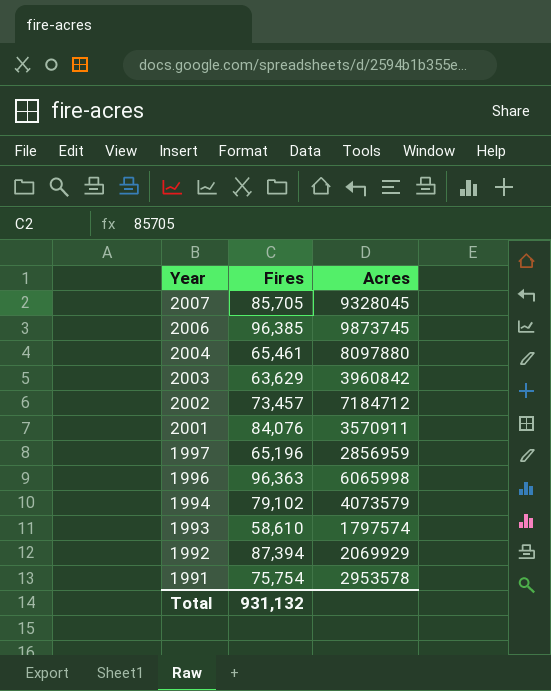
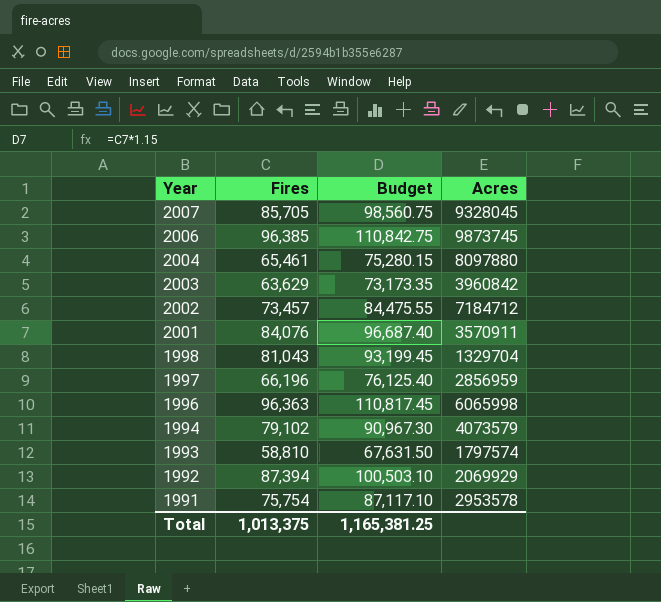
column Budget | formula: none -> [Fires] * 1.15
row 1998: none -> 81,043 | 93,199.45 | 1329704
1997 | Fires: 65,196 -> 66,196
1993 | Fires: 58,610 -> 58,810
Total | Fires: 931,132 -> 1,013,375

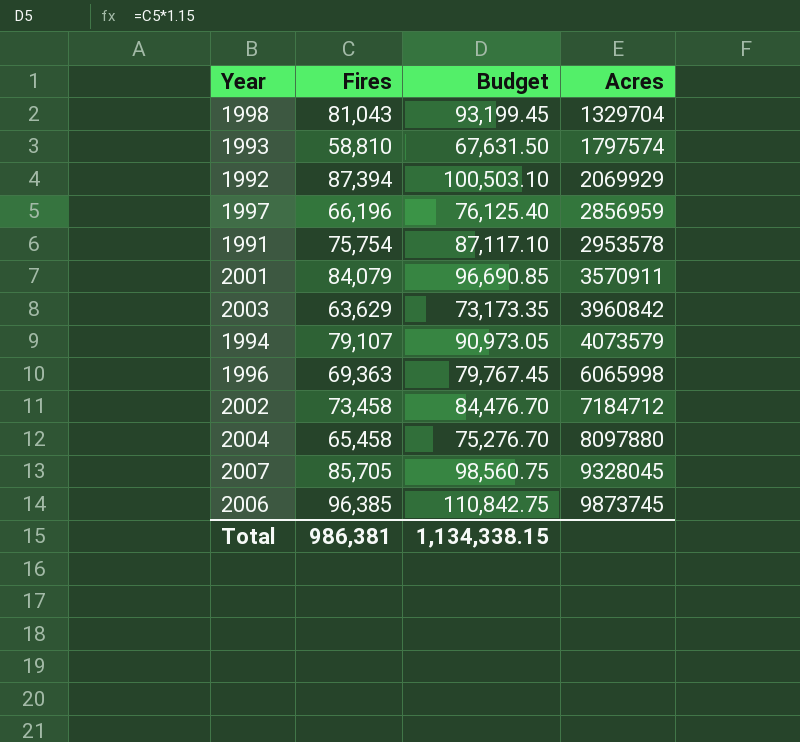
row order: Year descending -> Acres ascending
2001 | Fires: 84,076 -> 84,079
2001 | Budget: 96,687.40 -> 96,690.85
1994 | Fires: 79,102 -> 79,107
1994 | Budget: 90,967.30 -> 90,973.05
1996 | Fires: 96,363 -> 69,363
1996 | Budget: 110,817.45 -> 79,767.45
2002 | Fires: 73,457 -> 73,458
2002 | Budget: 84,475.55 -> 84,476.70
2004 | Fires: 65,461 -> 65,458
2004 | Budget: 75,280.15 -> 75,276.70
Total | Fires: 1,013,375 -> 986,381
Total | Budget: 1,165,381.25 -> 1,134,338.15

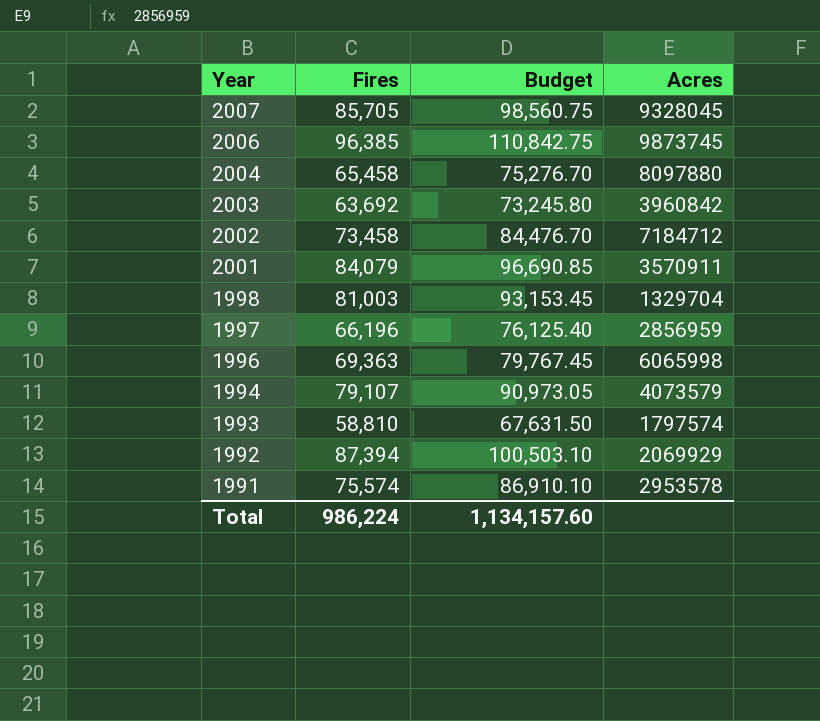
row order: Acres ascending -> Year descending
2003 | Fires: 63,629 -> 63,692
2003 | Budget: 73,173.35 -> 73,245.80
1998 | Fires: 81,043 -> 81,003
1998 | Budget: 93,199.45 -> 93,153.45
1991 | Fires: 75,754 -> 75,574
1991 | Budget: 87,117.10 -> 86,910.10
Total | Fires: 986,381 -> 986,224
Total | Budget: 1,134,338.15 -> 1,134,157.60

